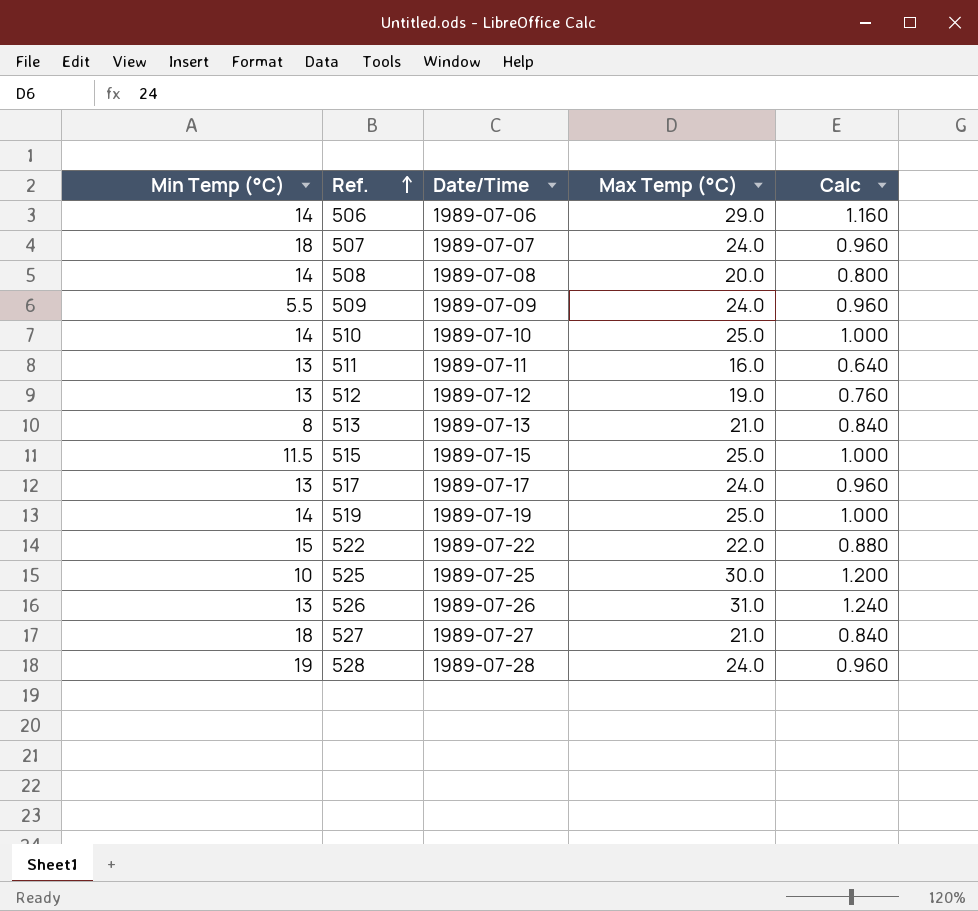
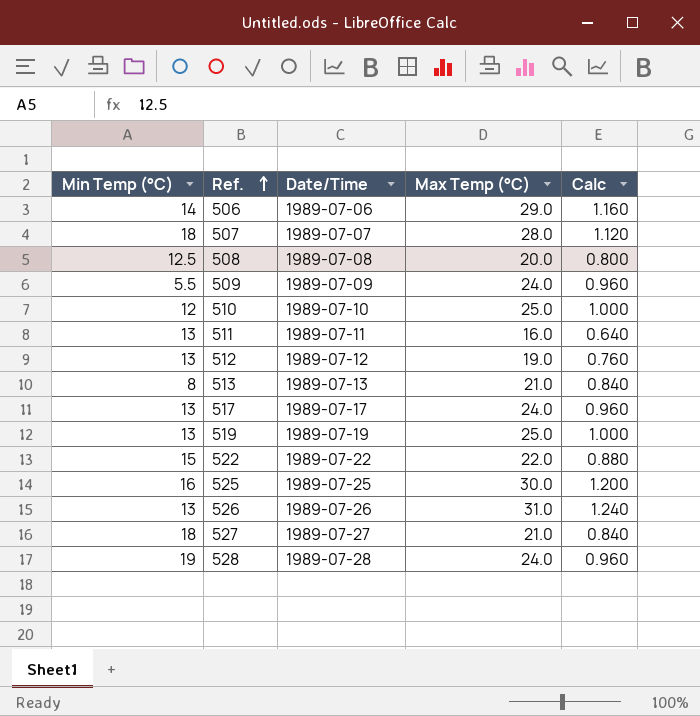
row 515: 11.5 | 1989-07-15 | 25.0 | 1.000 -> none
507 | Max Temp (°C): 24.0 -> 28.0
507 | Calc: 0.960 -> 1.120
508 | Min Temp (°C): 14 -> 12.5
510 | Min Temp (°C): 14 -> 12
519 | Min Temp (°C): 14 -> 13
525 | Min Temp (°C): 10 -> 16

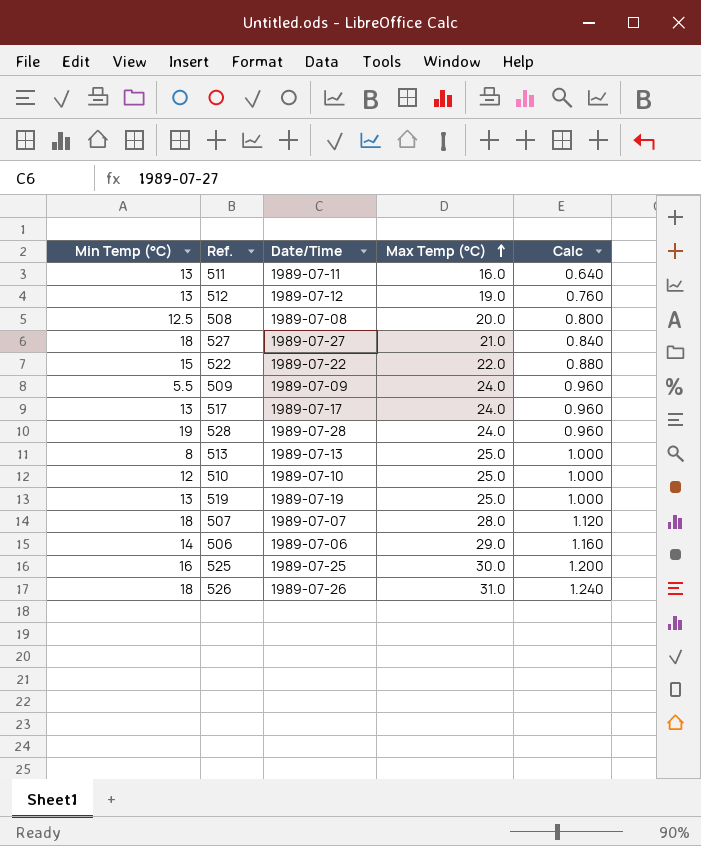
row order: Ref. ascending -> Max Temp (°C) ascending
513 | Max Temp (°C): 21.0 -> 25.0
513 | Calc: 0.840 -> 1.000
526 | Min Temp (°C): 13 -> 18

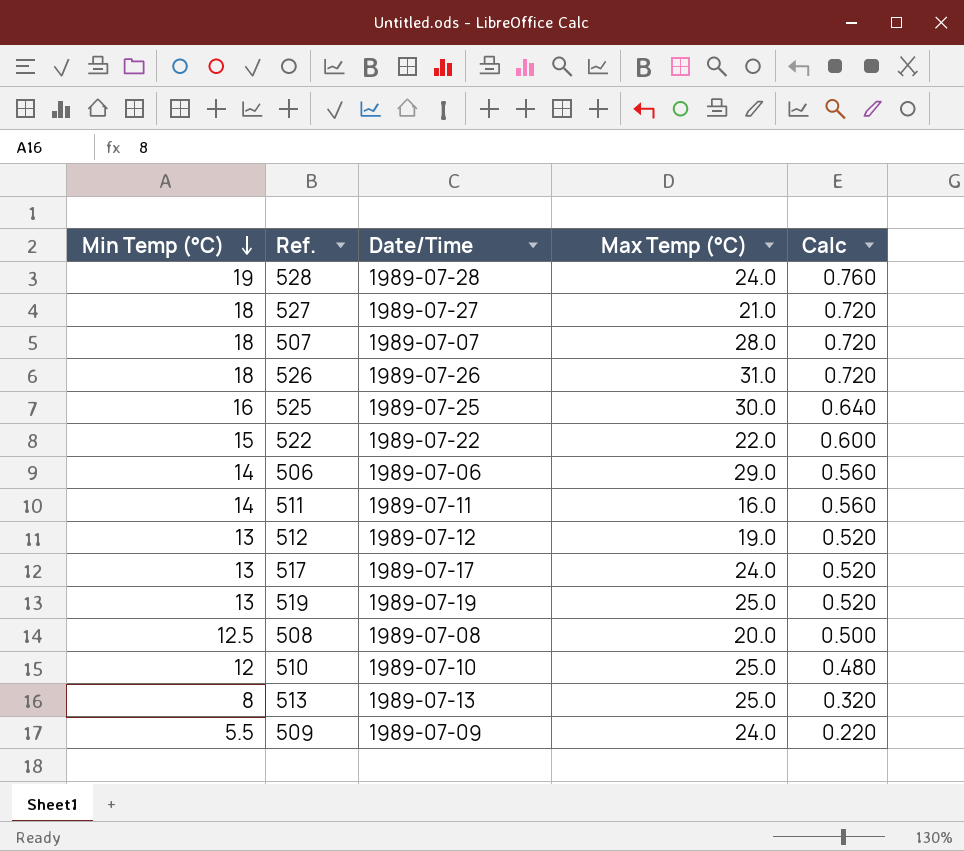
row order: Max Temp (°C) ascending -> Min Temp (°C) descending
column Calc | formula: [Max Temp (°C)] * 0.04 -> [Min Temp (°C)] * 0.04
511 | Min Temp (°C): 13 -> 14

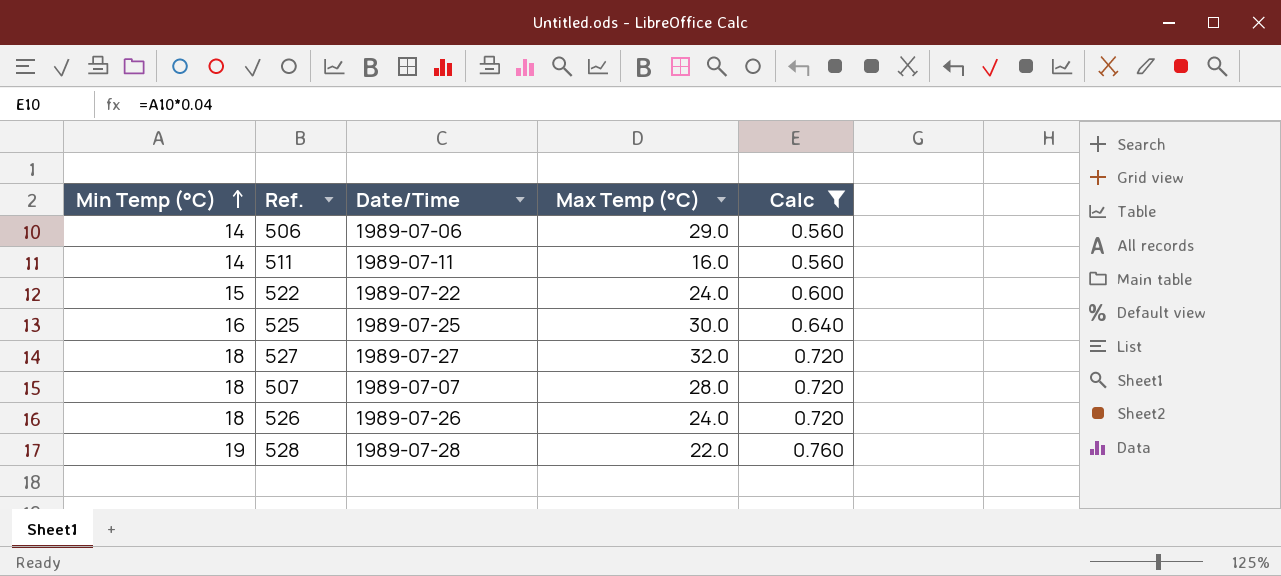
filter: none -> Calc >= 0.560
row order: Min Temp (°C) descending -> Min Temp (°C) ascending
522 | Max Temp (°C): 22.0 -> 24.0
527 | Max Temp (°C): 21.0 -> 32.0
526 | Max Temp (°C): 31.0 -> 24.0
528 | Max Temp (°C): 24.0 -> 22.0

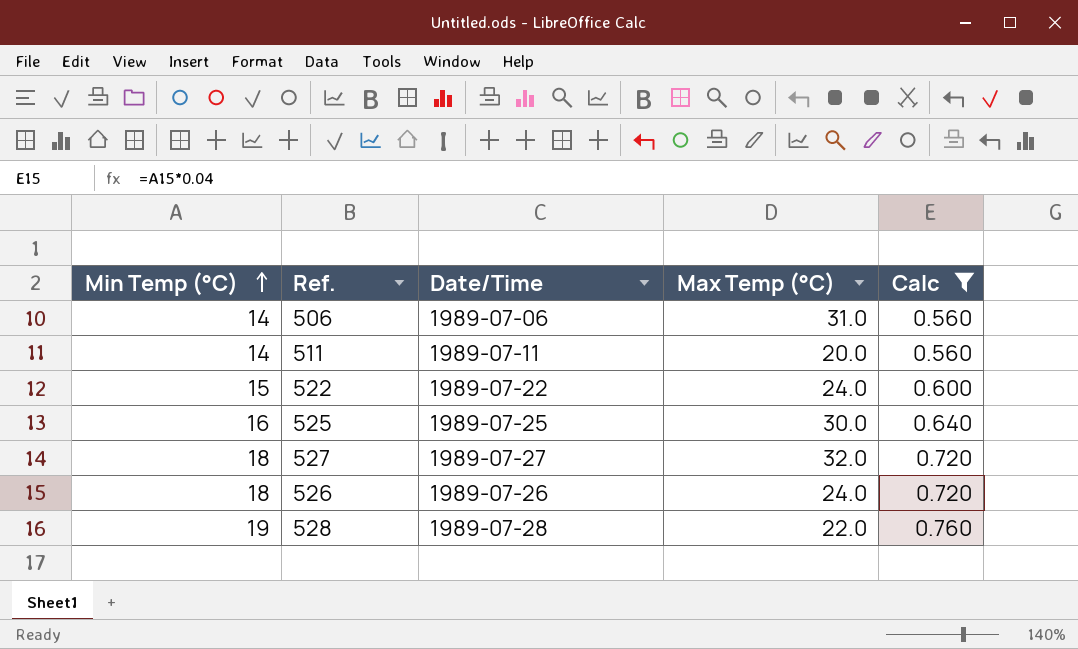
row 507: 18 | 1989-07-07 | 28.0 | 0.720 -> none
506 | Max Temp (°C): 29.0 -> 31.0
511 | Max Temp (°C): 16.0 -> 20.0

